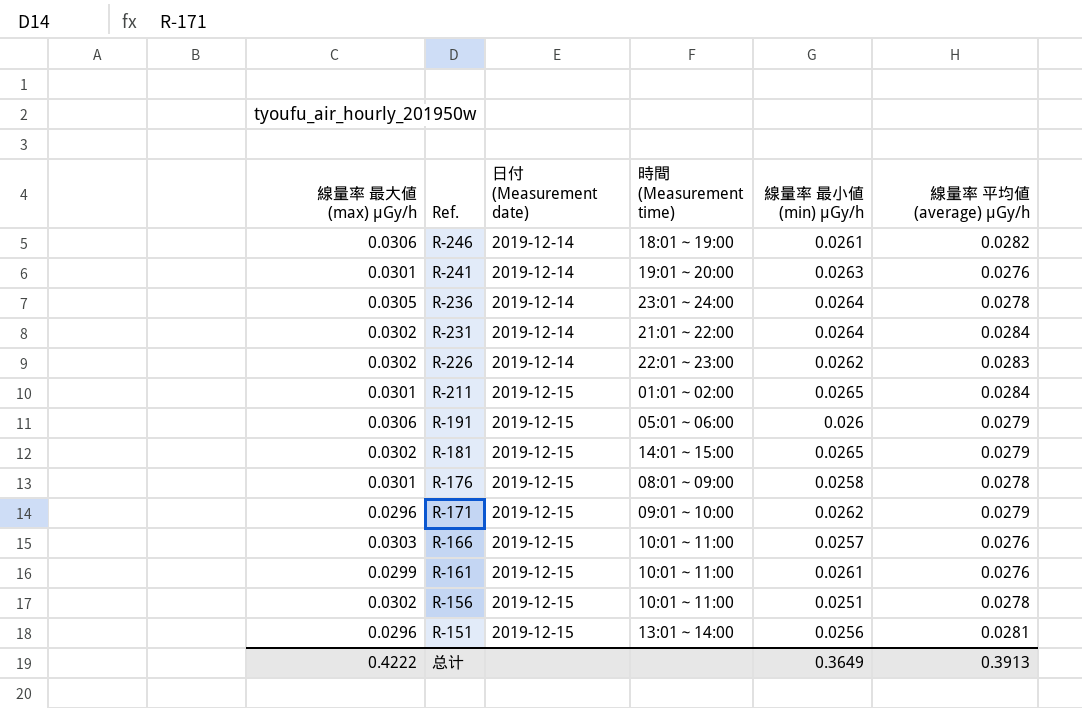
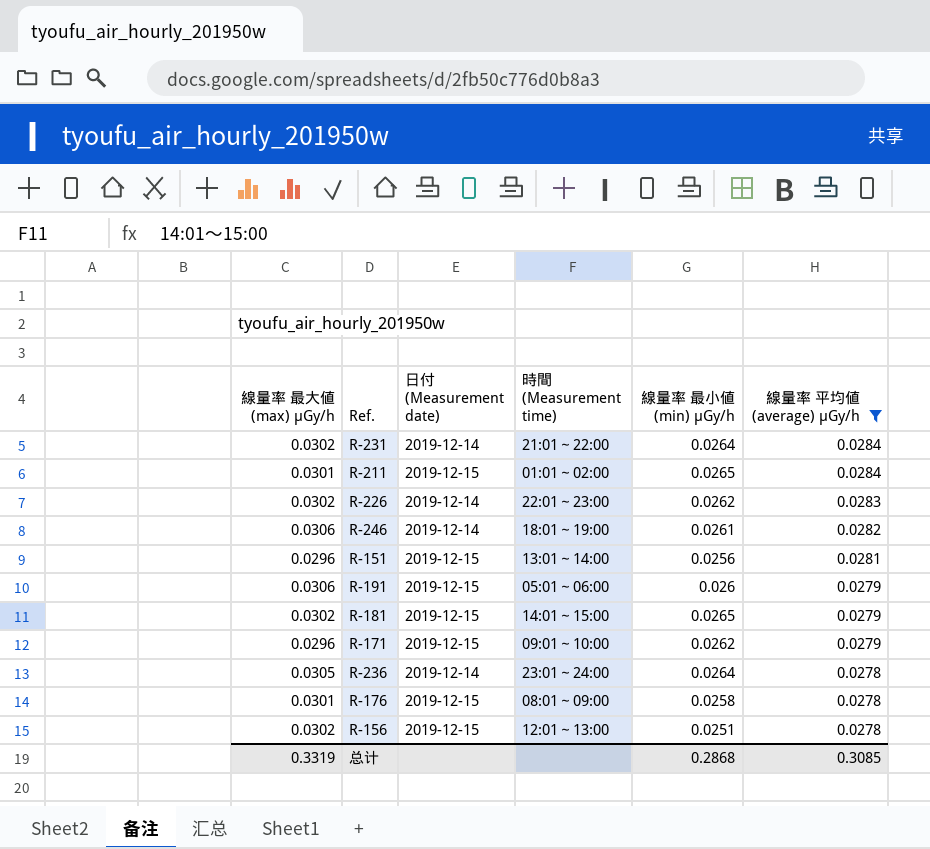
filter: none -> 線量率 平均値 (average) μGy/h != 0.0276
row order: Ref. descending -> 線量率 平均値 (average) μGy/h descending
R-156 | 時間 (Measurement time): 10:01～11:00 -> 12:01～13:00
总计 | 線量率 最大値 (max) μGy/h: 0.4222 -> 0.3319
总计 | 線量率 最小値 (min) μGy/h: 0.3649 -> 0.2868
总计 | 線量率 平均値 (average) μGy/h: 0.3913 -> 0.3085

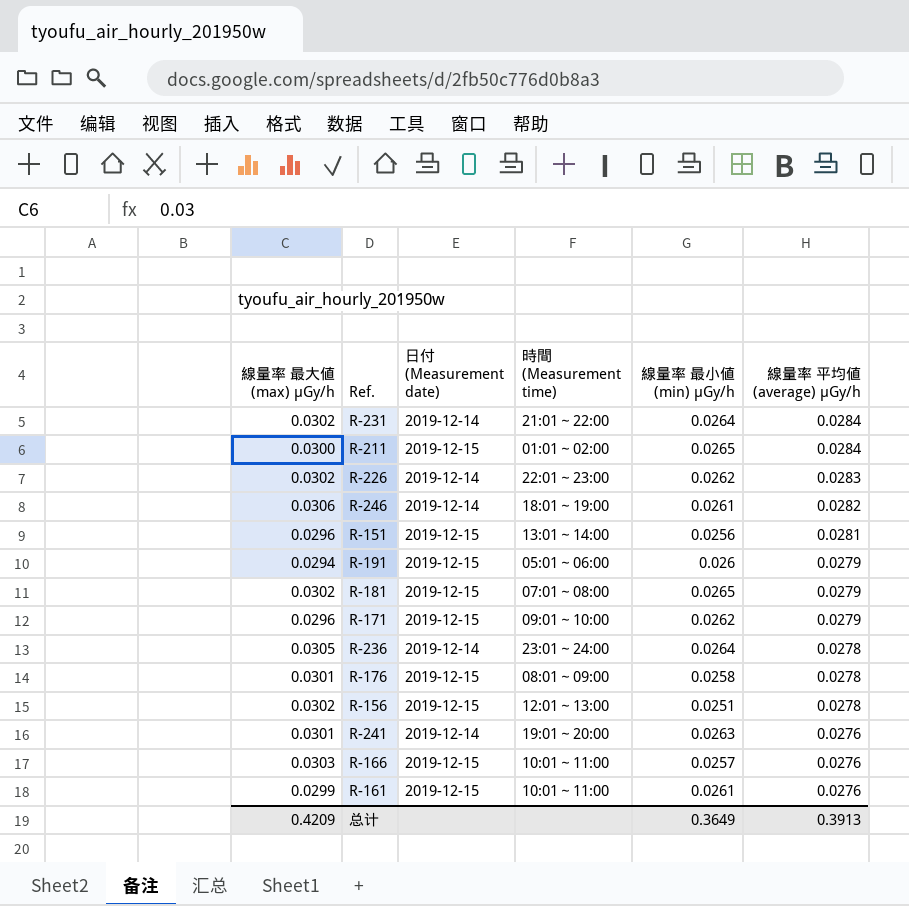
filter: 線量率 平均値 (average) μGy/h != 0.0276 -> none
R-211 | 線量率 最大値 (max) μGy/h: 0.0301 -> 0.0300
R-191 | 線量率 最大値 (max) μGy/h: 0.0306 -> 0.0294
R-181 | 時間 (Measurement time): 14:01～15:00 -> 07:01～08:00
总计 | 線量率 最大値 (max) μGy/h: 0.3319 -> 0.4209
总计 | 線量率 最小値 (min) μGy/h: 0.2868 -> 0.3649
总计 | 線量率 平均値 (average) μGy/h: 0.3085 -> 0.3913

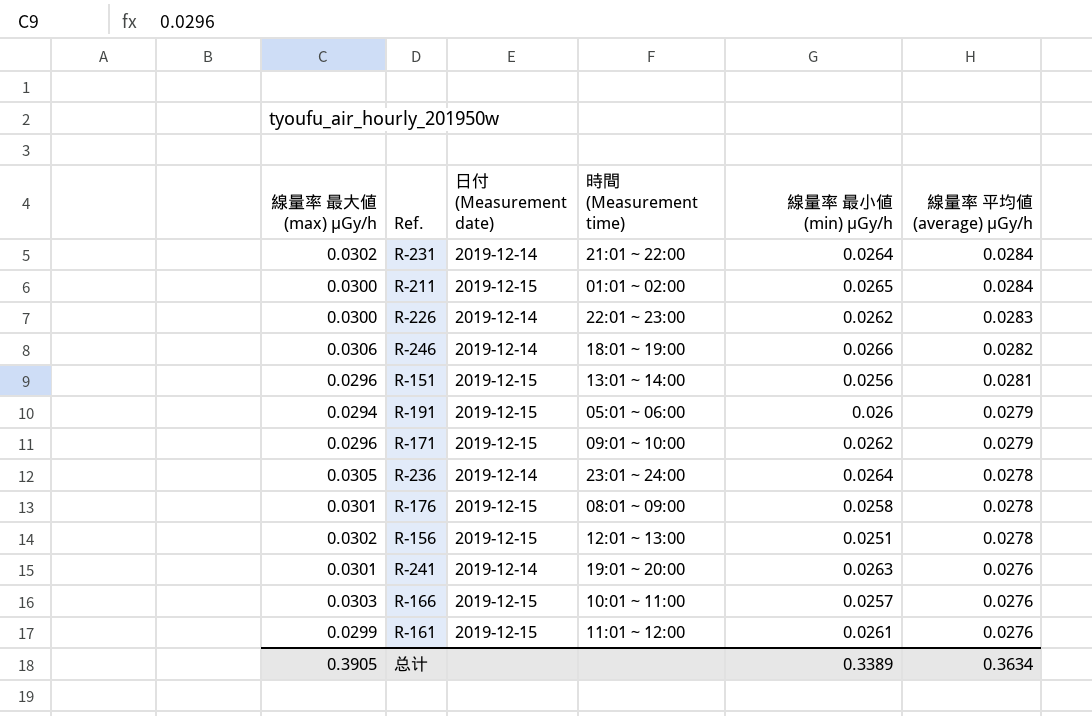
row R-181: 0.0302 | 2019-12-15 | 07:01～08:00 | 0.0265 | 0.0279 -> none
R-226 | 線量率 最大値 (max) μGy/h: 0.0302 -> 0.0300
R-246 | 線量率 最小値 (min) μGy/h: 0.0261 -> 0.0266
R-161 | 時間 (Measurement time): 10:01～11:00 -> 11:01～12:00
总计 | 線量率 最大値 (max) μGy/h: 0.4209 -> 0.3905
总计 | 線量率 最小値 (min) μGy/h: 0.3649 -> 0.3389
总计 | 線量率 平均値 (average) μGy/h: 0.3913 -> 0.3634

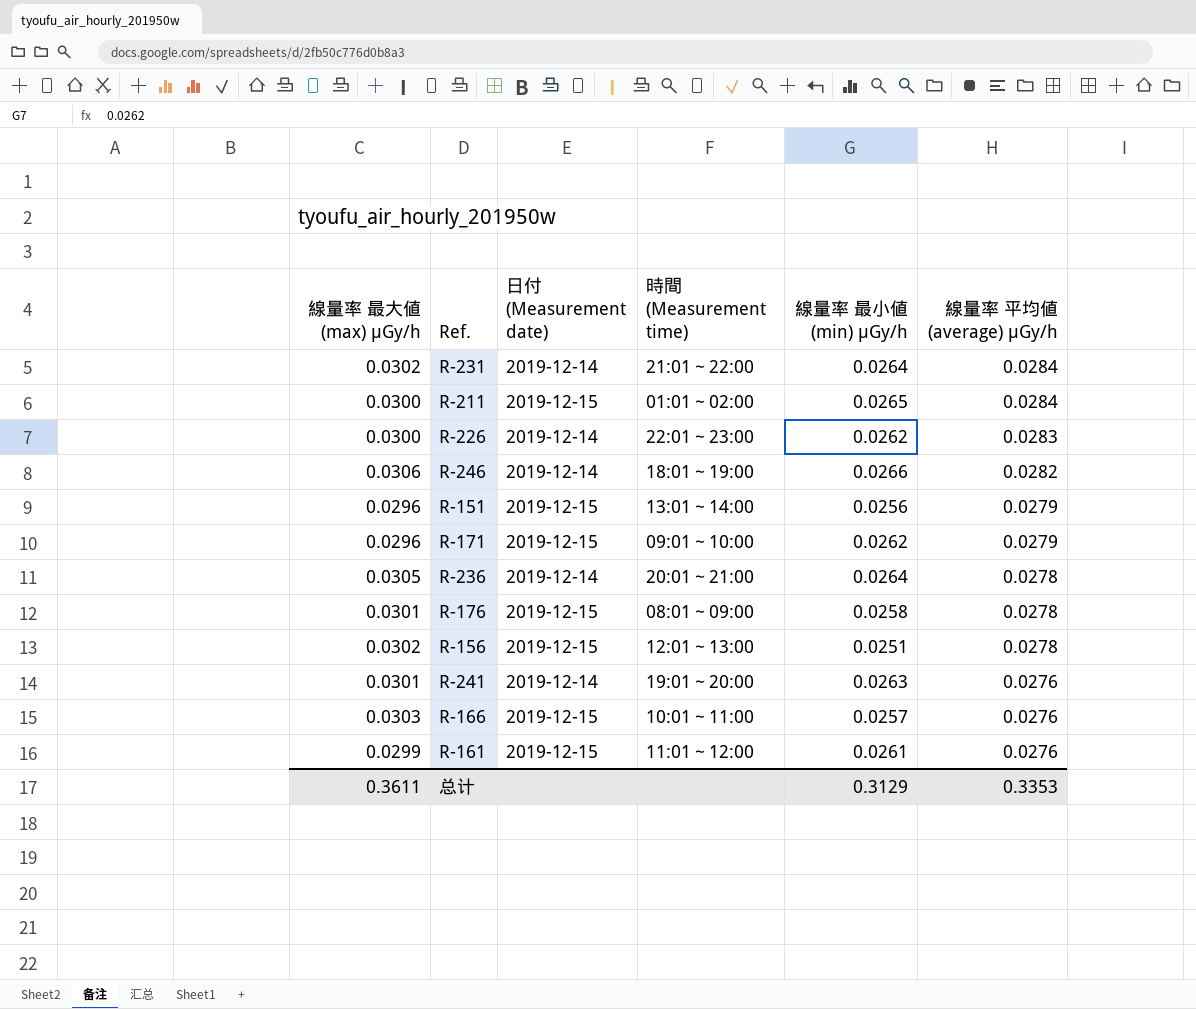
row R-191: 0.0294 | 2019-12-15 | 05:01～06:00 | 0.026 | 0.0279 -> none
R-151 | 線量率 平均値 (average) μGy/h: 0.0281 -> 0.0279
R-236 | 時間 (Measurement time): 23:01～24:00 -> 20:01～21:00
总计 | 線量率 最大値 (max) μGy/h: 0.3905 -> 0.3611
总计 | 線量率 最小値 (min) μGy/h: 0.3389 -> 0.3129
总计 | 線量率 平均値 (average) μGy/h: 0.3634 -> 0.3353

